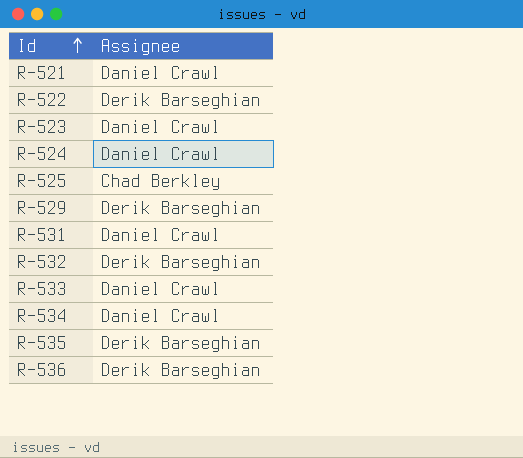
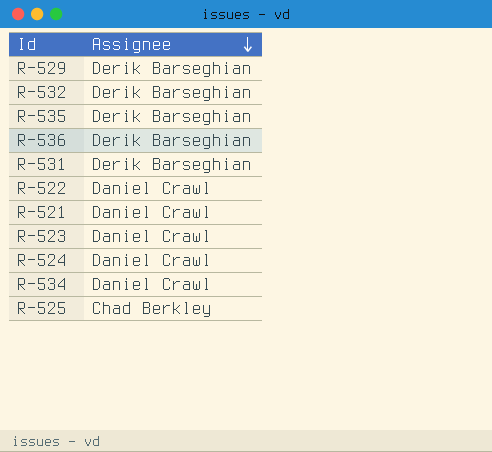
row order: Id ascending -> Assignee descending
row R-533: Daniel Crawl -> none
R-531 | Assignee: Daniel Crawl -> Derik Barseghian
R-522 | Assignee: Derik Barseghian -> Daniel Crawl

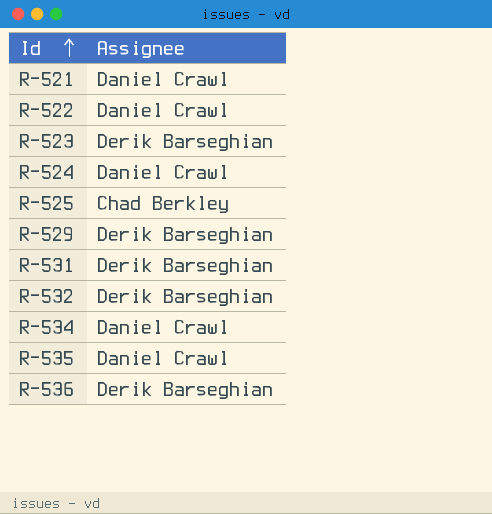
row order: Assignee descending -> Id ascending
R-523 | Assignee: Daniel Crawl -> Derik Barseghian
R-535 | Assignee: Derik Barseghian -> Daniel Crawl

